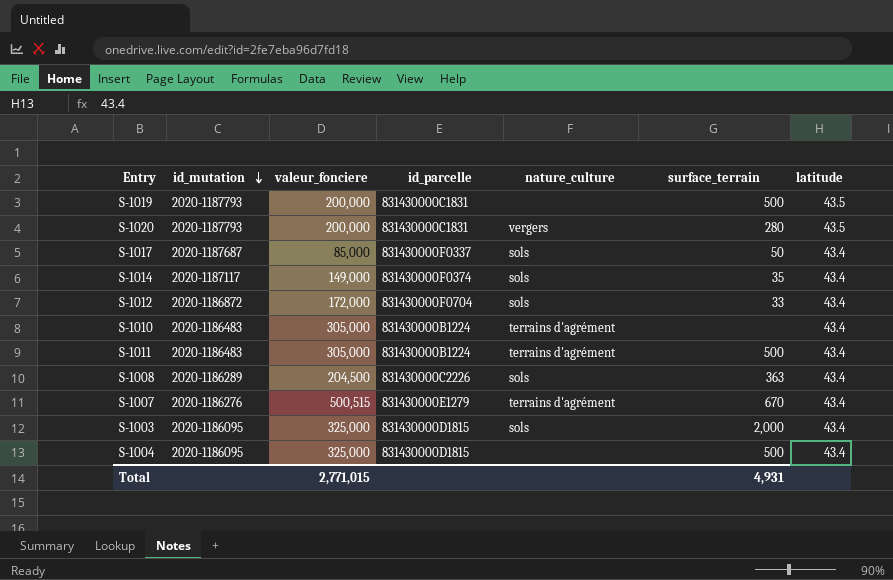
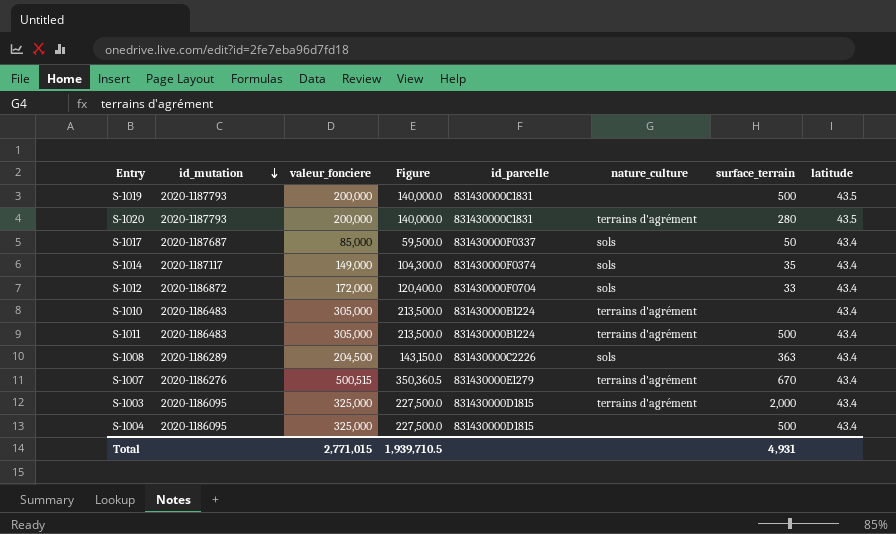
column Figure | formula: none -> [valeur_fonciere] * 0.7
S-1020 | nature_culture: vergers -> terrains d'agrément
S-1003 | nature_culture: sols -> terrains d'agrément

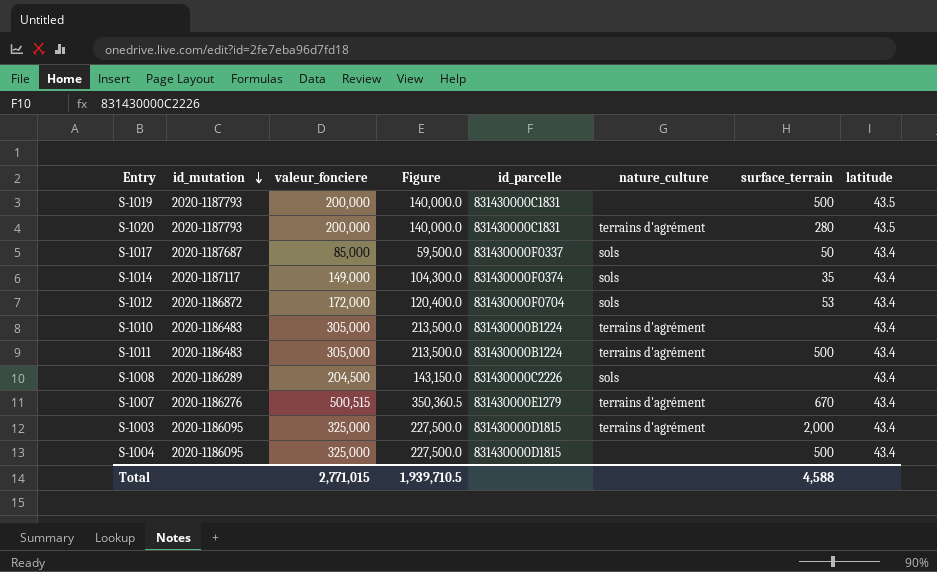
S-1012 | surface_terrain: 33 -> 53
S-1008 | surface_terrain: 363 -> none
Total | surface_terrain: 4,931 -> 4,588

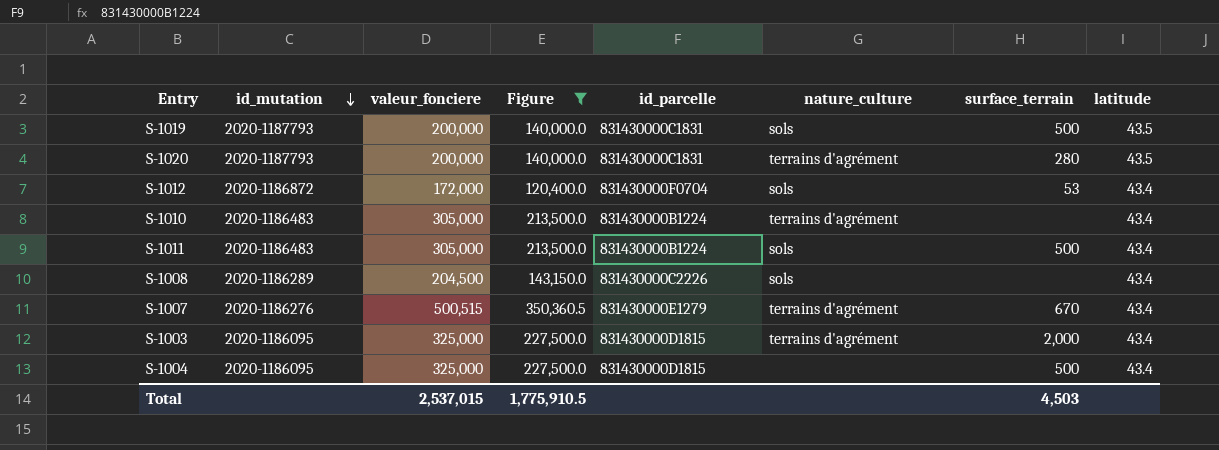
filter: none -> Figure >= 120,400.0
S-1019 | nature_culture: none -> sols
S-1011 | nature_culture: terrains d'agrément -> sols
Total | valeur_fonciere: 2,771,015 -> 2,537,015
Total | Figure: 1,939,710.5 -> 1,775,910.5
Total | surface_terrain: 4,588 -> 4,503

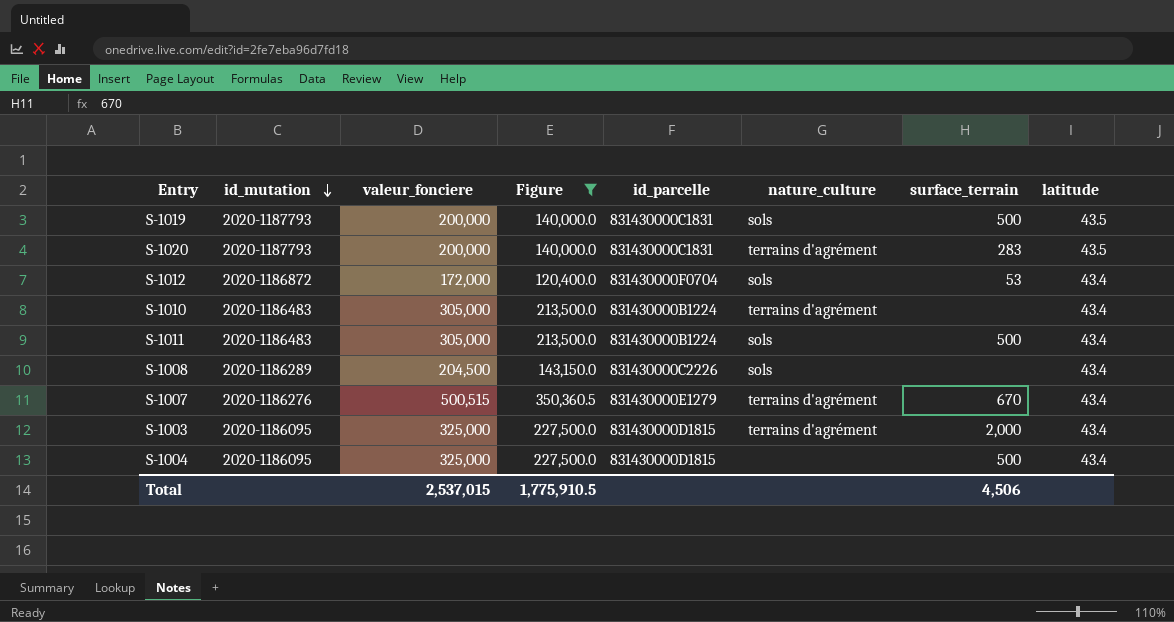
S-1020 | surface_terrain: 280 -> 283
Total | surface_terrain: 4,503 -> 4,506

